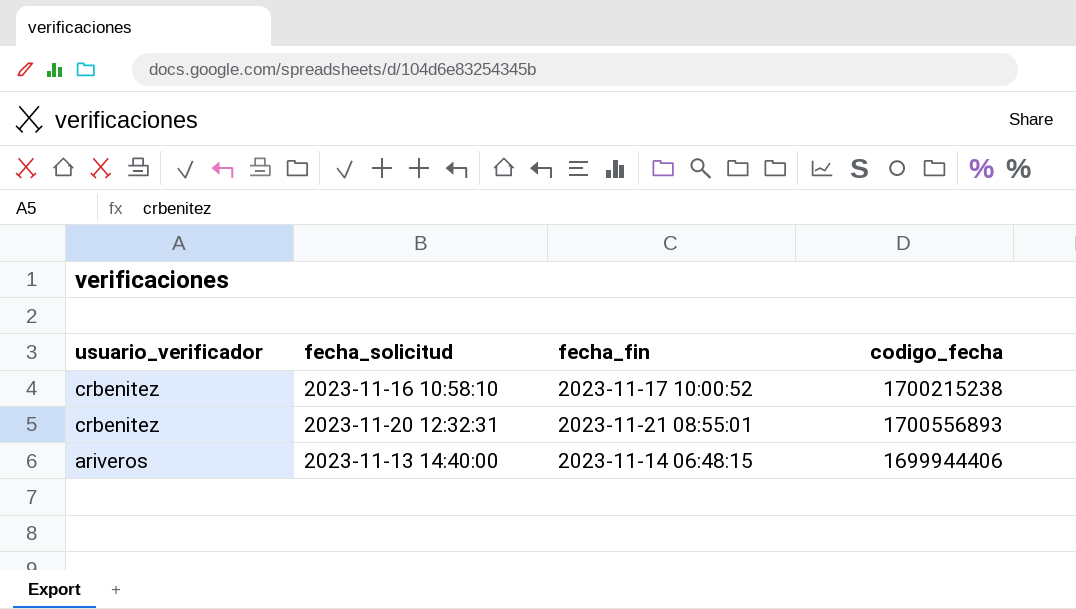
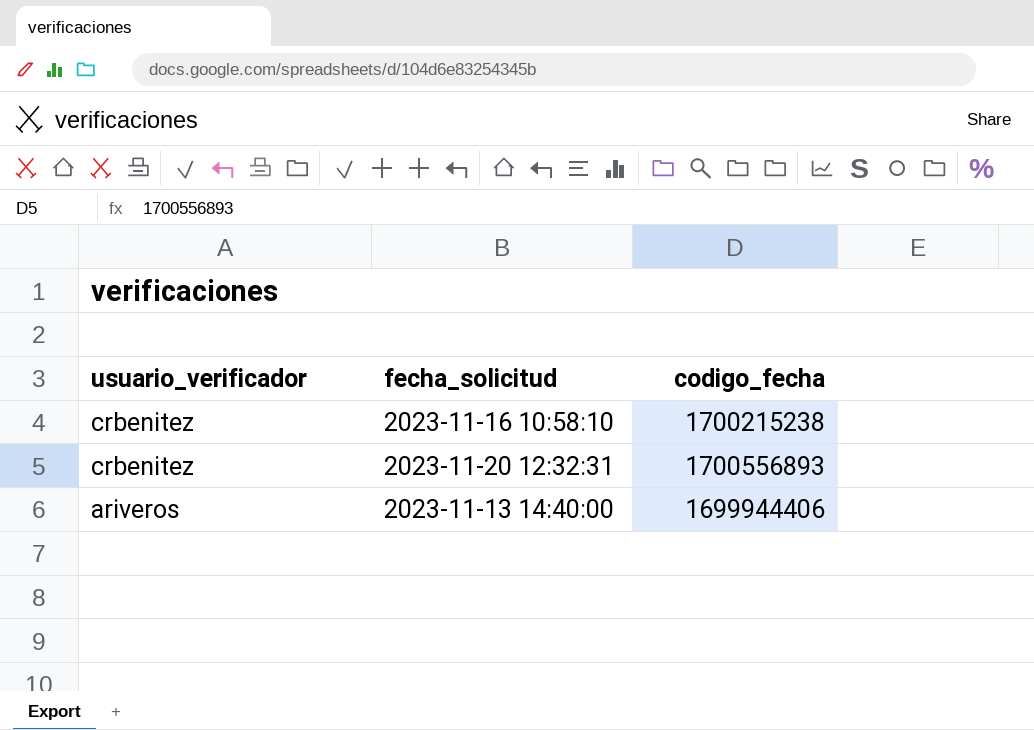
column fecha_fin | position: 3 -> none

